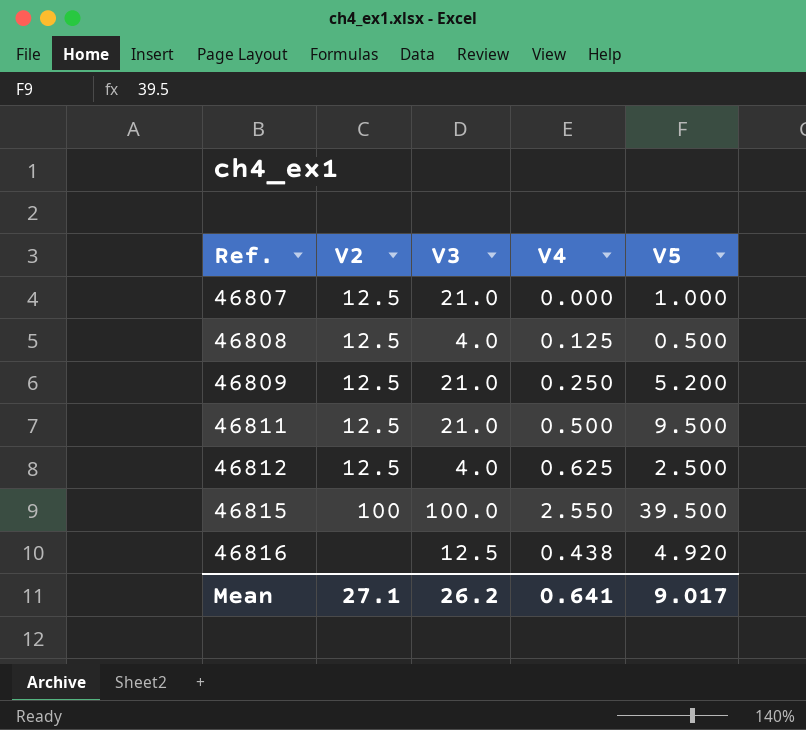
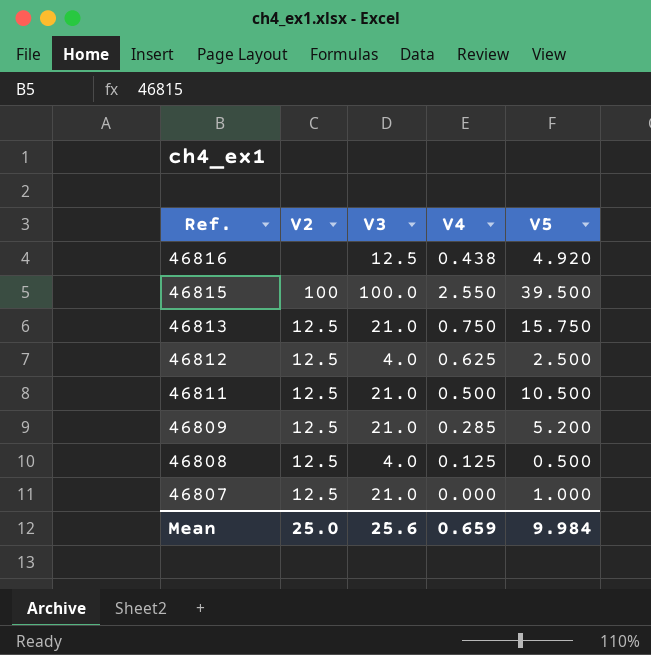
row order: Ref. ascending -> Ref. descending
row 46813: none -> 12.5 | 21.0 | 0.750 | 15.750
46811 | V5: 9.500 -> 10.500
46809 | V4: 0.250 -> 0.285
Mean | V2: 27.1 -> 25.0
Mean | V3: 26.2 -> 25.6
Mean | V4: 0.641 -> 0.659
Mean | V5: 9.017 -> 9.984

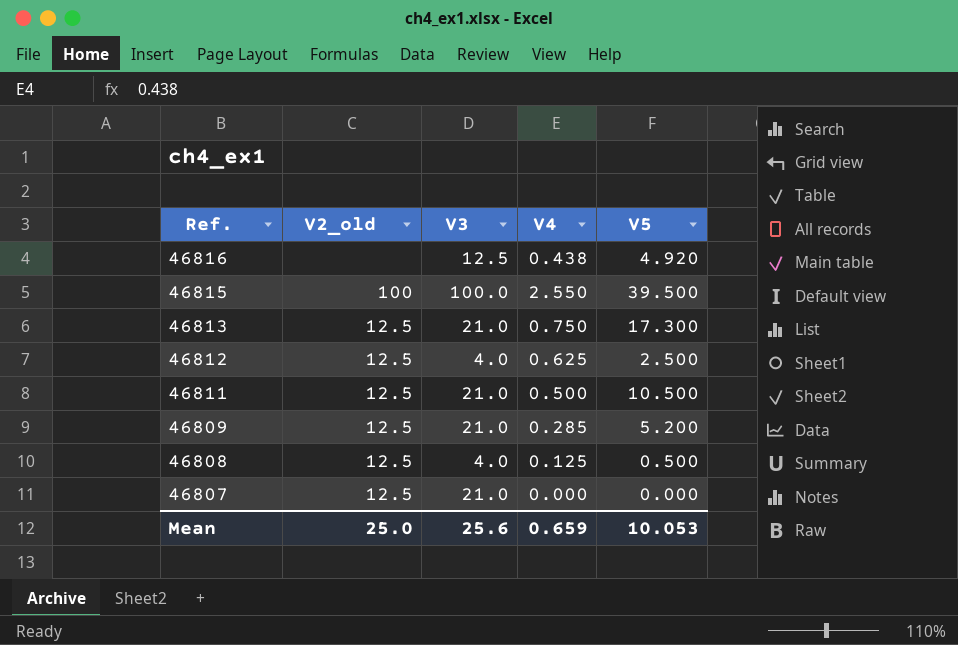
column name: V2 -> V2_old
46813 | V5: 15.750 -> 17.300
46807 | V5: 1.000 -> 0.000
Mean | V5: 9.984 -> 10.053

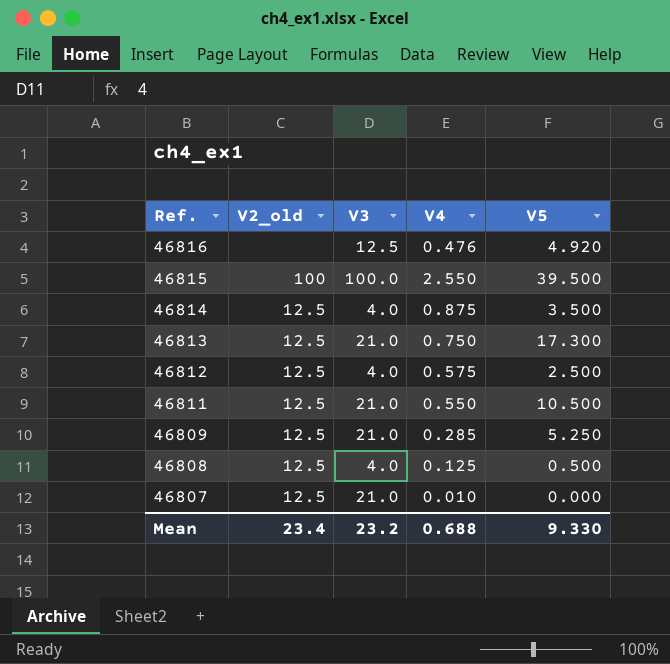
46816 | V4: 0.438 -> 0.476
row 46814: none -> 12.5 | 4.0 | 0.875 | 3.500
46812 | V4: 0.625 -> 0.575
46811 | V4: 0.500 -> 0.550
46809 | V5: 5.200 -> 5.250
46807 | V4: 0.000 -> 0.010
Mean | V2_old: 25.0 -> 23.4
Mean | V3: 25.6 -> 23.2
Mean | V4: 0.659 -> 0.688
Mean | V5: 10.053 -> 9.330

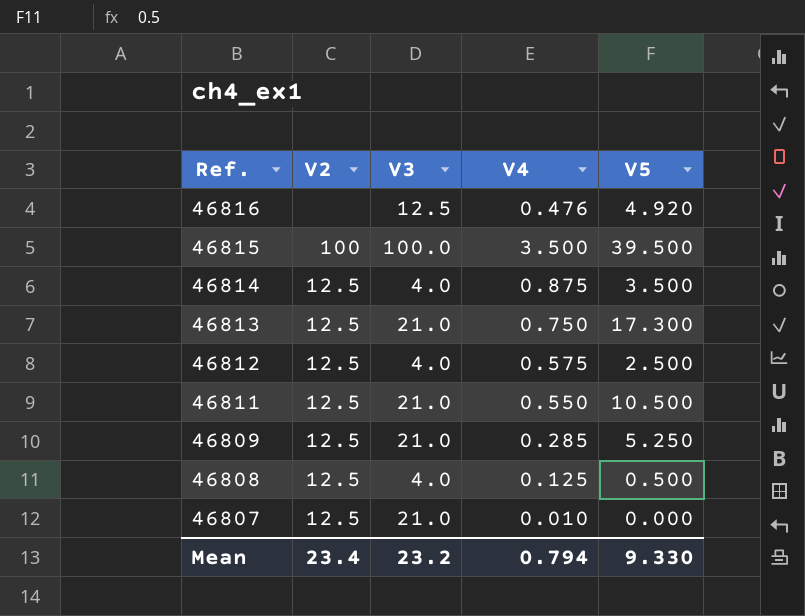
column name: V2_old -> V2
46815 | V4: 2.550 -> 3.500
Mean | V4: 0.688 -> 0.794

